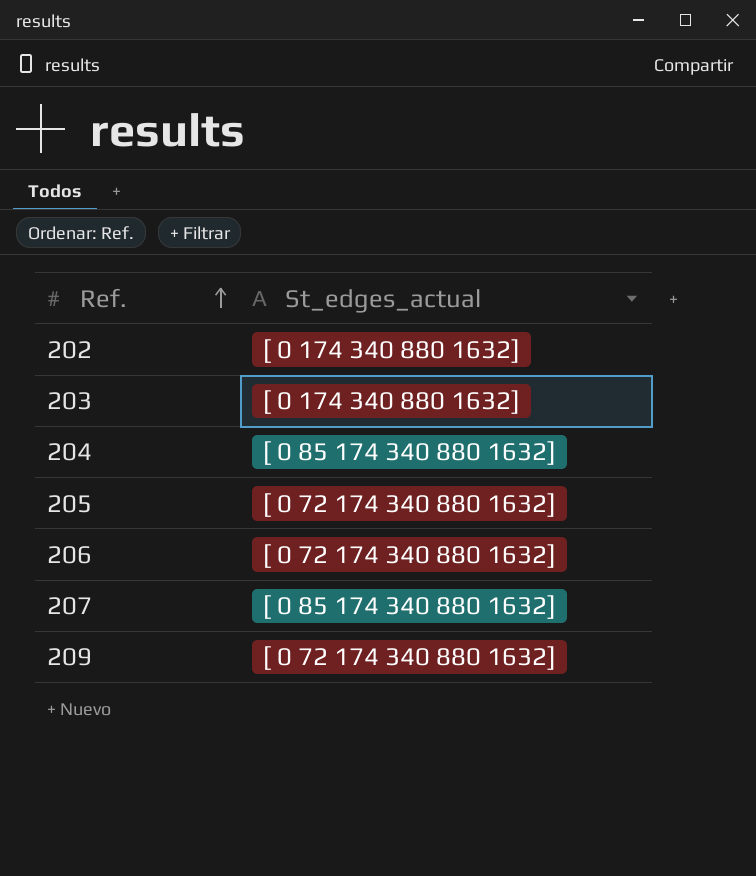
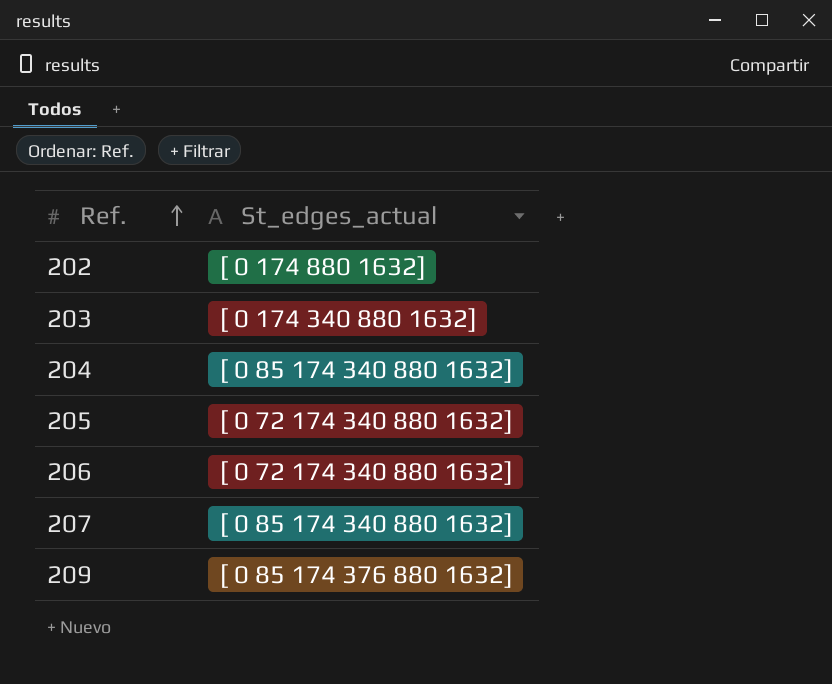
202 | St_edges_actual: [ 0 174 340 880 1632] -> [ 0 174 880 1632]
209 | St_edges_actual: [ 0 72 174 340 880 1632] -> [ 0 85 174 376 880 1632]

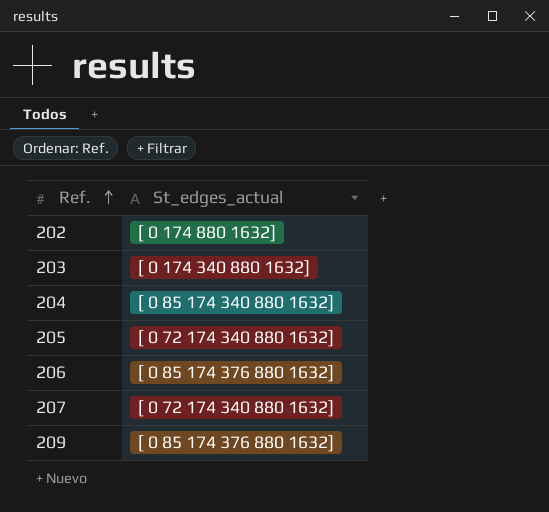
206 | St_edges_actual: [ 0 72 174 340 880 1632] -> [ 0 85 174 376 880 1632]
207 | St_edges_actual: [ 0 85 174 340 880 1632] -> [ 0 72 174 340 880 1632]

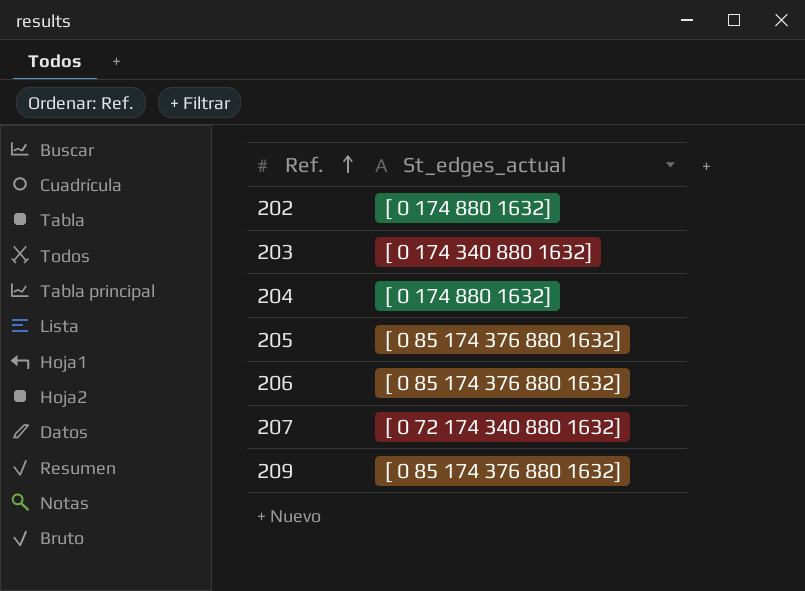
204 | St_edges_actual: [ 0 85 174 340 880 1632] -> [ 0 174 880 1632]
205 | St_edges_actual: [ 0 72 174 340 880 1632] -> [ 0 85 174 376 880 1632]

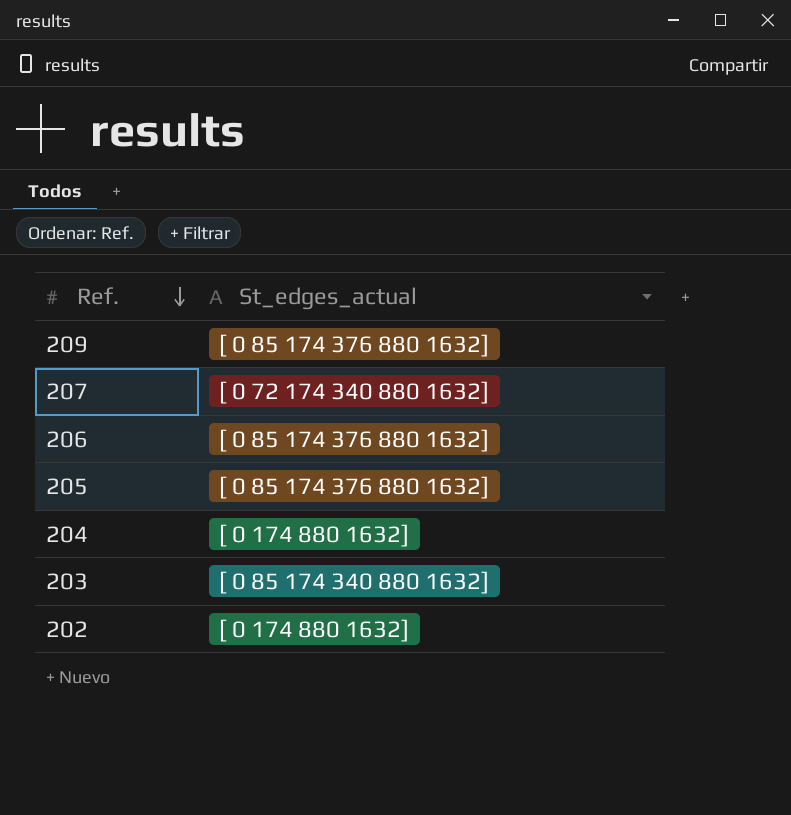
row order: Ref. ascending -> Ref. descending
203 | St_edges_actual: [ 0 174 340 880 1632] -> [ 0 85 174 340 880 1632]

